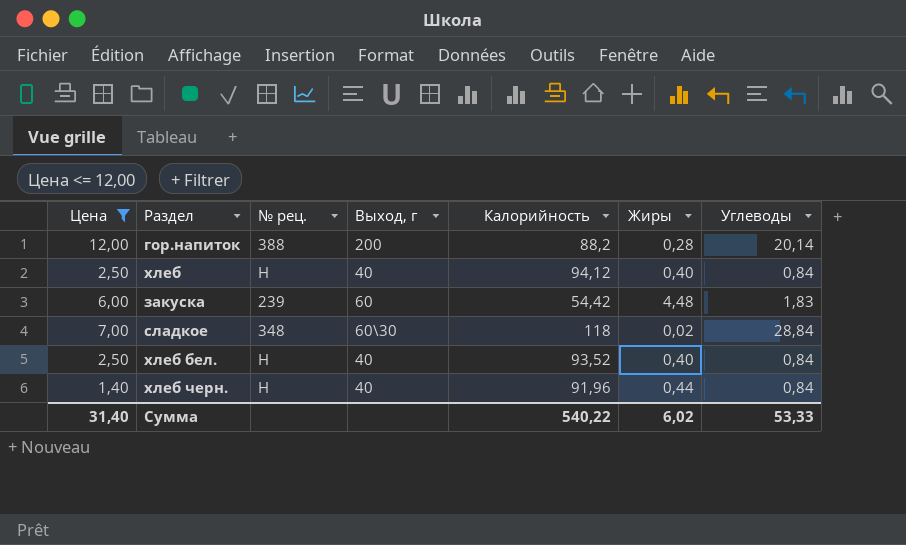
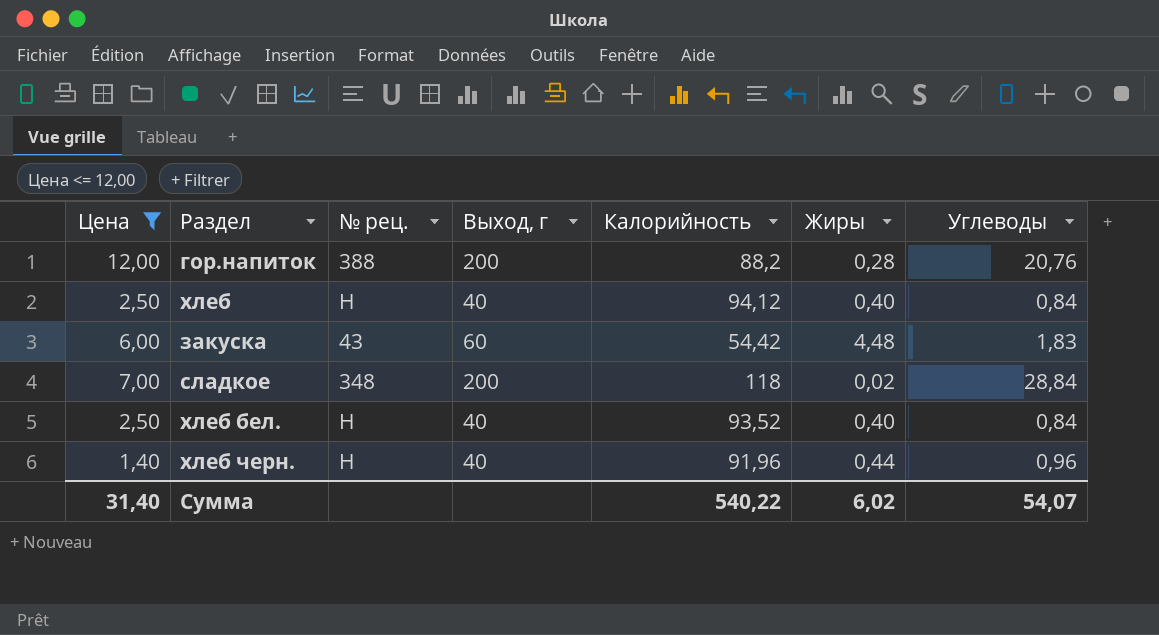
гор.напиток | Углеводы: 20,14 -> 20,76
закуска | № рец.: 239 -> 43
сладкое | Выход, г: 60\30 -> 200
хлеб черн. | Углеводы: 0,84 -> 0,96
Сумма | Углеводы: 53,33 -> 54,07

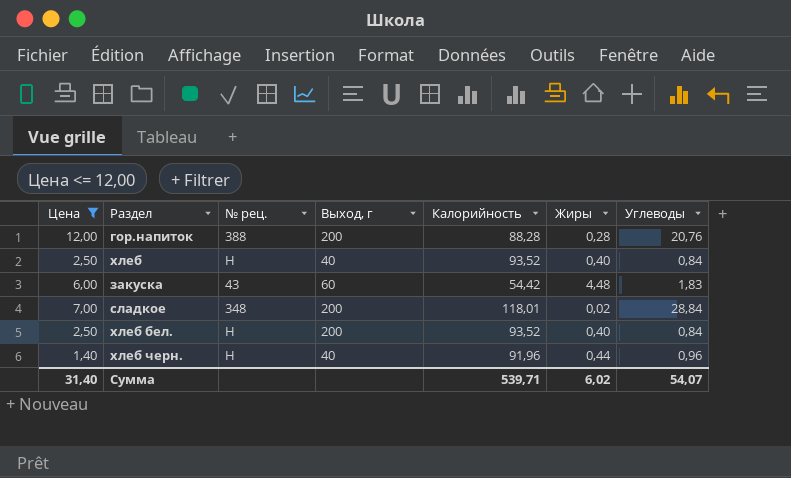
гор.напиток | Калорийность: 88,2 -> 88,28
хлеб | Калорийность: 94,12 -> 93,52
сладкое | Калорийность: 118 -> 118,01
хлеб бел. | Выход, г: 40 -> 200
Сумма | Калорийность: 540,22 -> 539,71

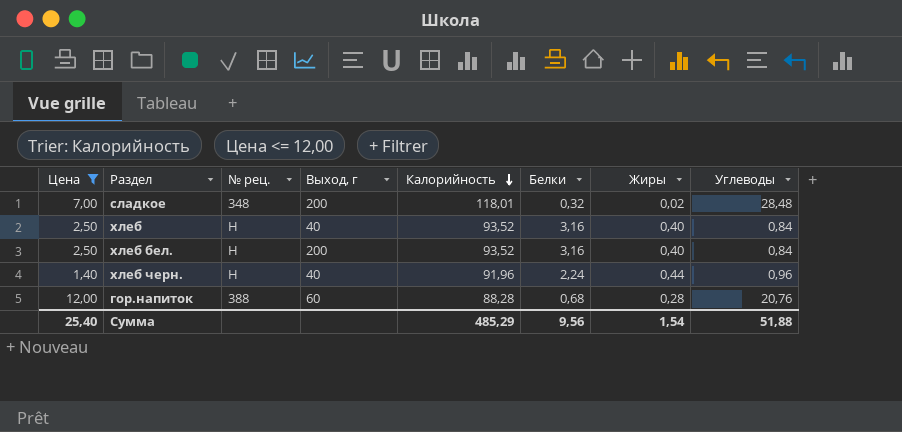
row order: none -> Калорийность descending
column Белки | position: none -> 6
row закуска: 6,00 | 43 | 60 | 54,42 | 4,48 | 1,83 -> none
сладкое | Углеводы: 28,84 -> 28,48
гор.напиток | Выход, г: 200 -> 60
Сумма | Цена: 31,40 -> 25,40
Сумма | Калорийность: 539,71 -> 485,29
Сумма | Жиры: 6,02 -> 1,54
Сумма | Углеводы: 54,07 -> 51,88

